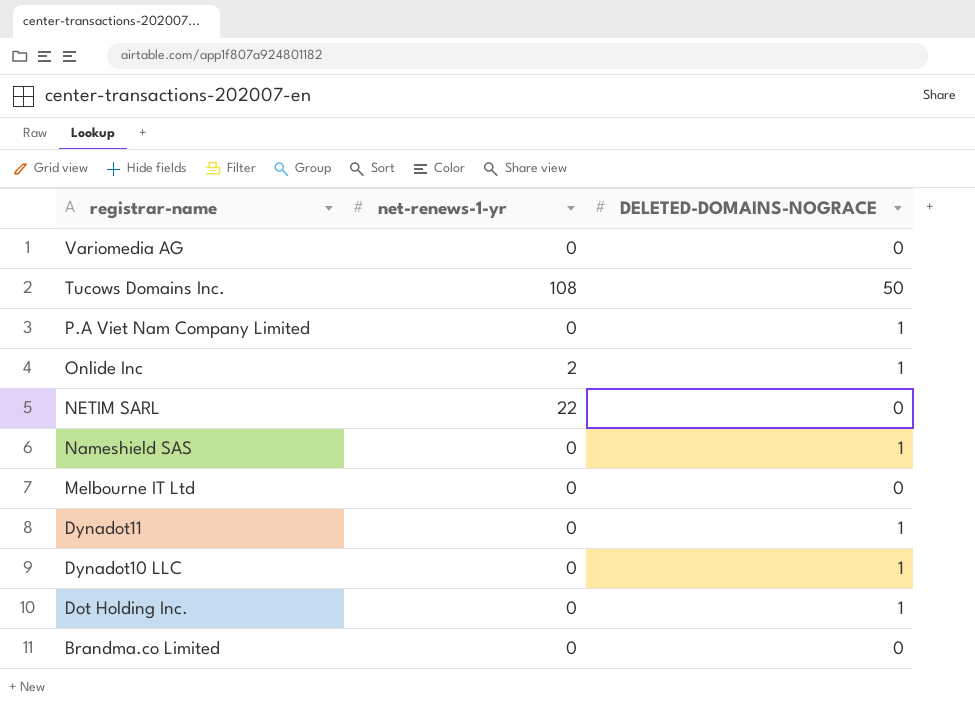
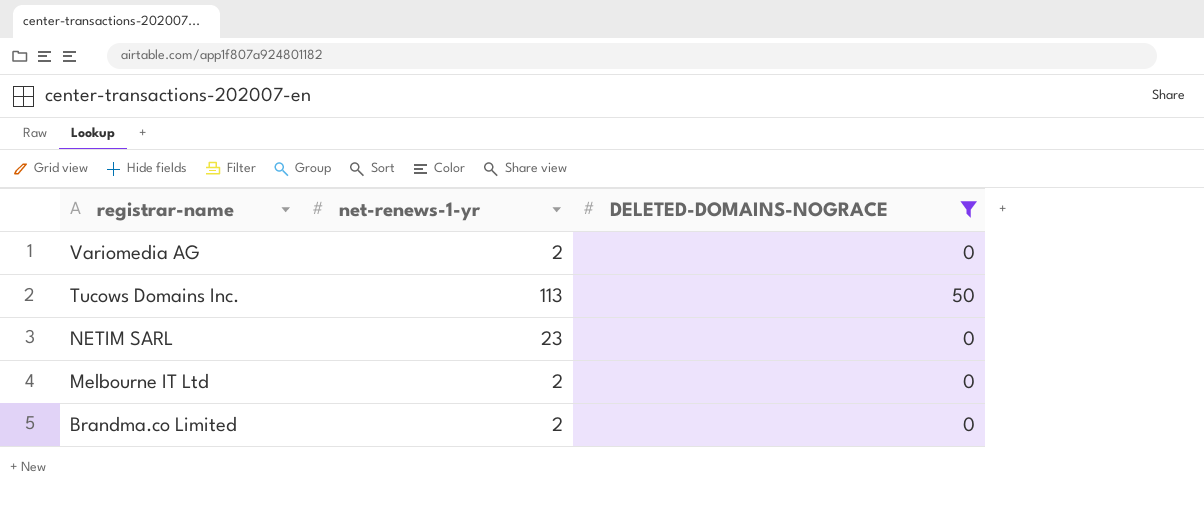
filter: none -> DELETED-DOMAINS-NOGRACE != 1
Variomedia AG | net-renews-1-yr: 0 -> 2
Tucows Domains Inc. | net-renews-1-yr: 108 -> 113
NETIM SARL | net-renews-1-yr: 22 -> 23
Melbourne IT Ltd | net-renews-1-yr: 0 -> 2
Brandma.co Limited | net-renews-1-yr: 0 -> 2

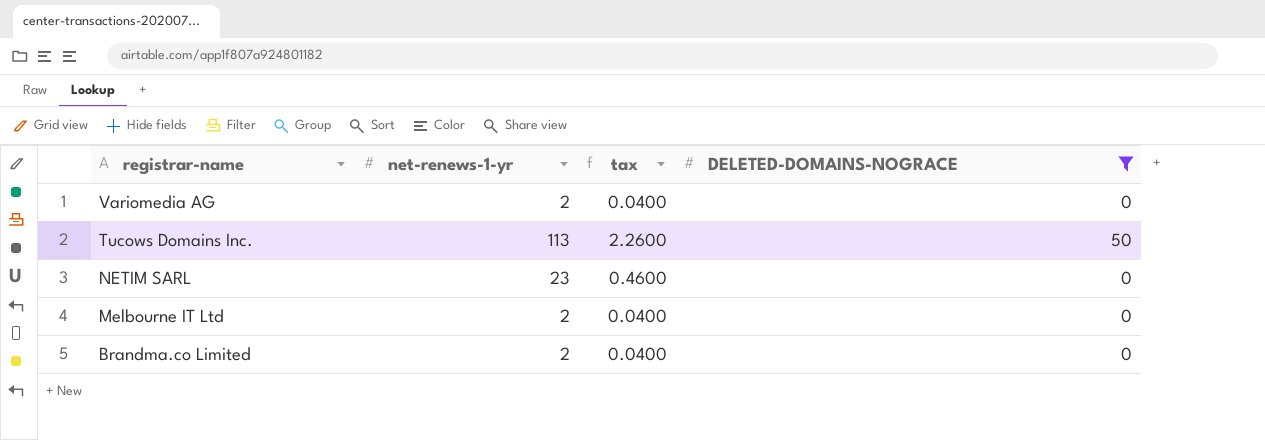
column tax | formula: none -> [net-renews-1-yr] * 0.02

